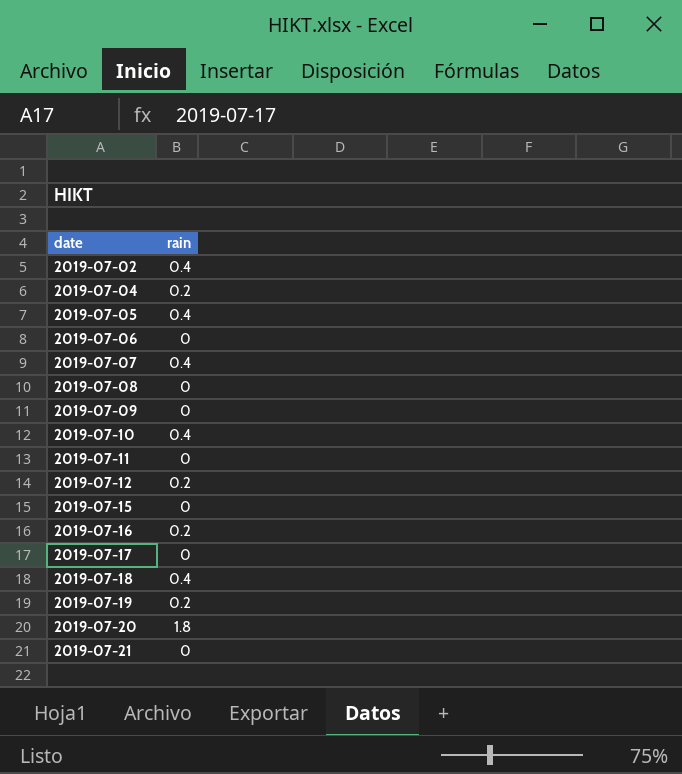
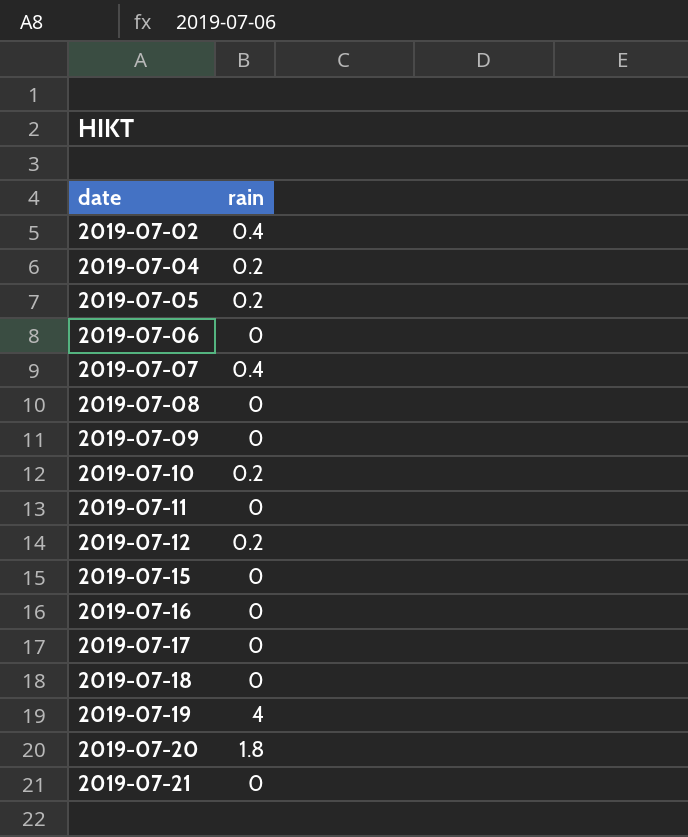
2019-07-05 | rain: 0.4 -> 0.2
2019-07-10 | rain: 0.4 -> 0.2
2019-07-16 | rain: 0.2 -> 0
2019-07-18 | rain: 0.4 -> 0
2019-07-19 | rain: 0.2 -> 4

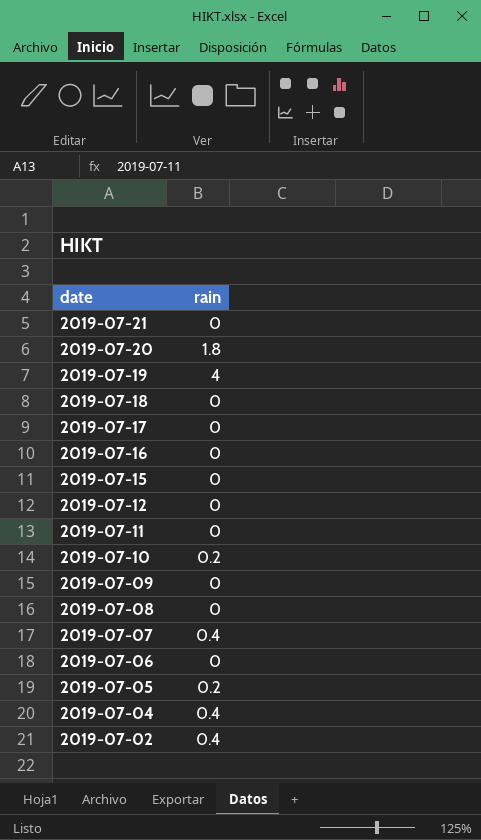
row order: date ascending -> date descending
2019-07-12 | rain: 0.2 -> 0
2019-07-04 | rain: 0.2 -> 0.4

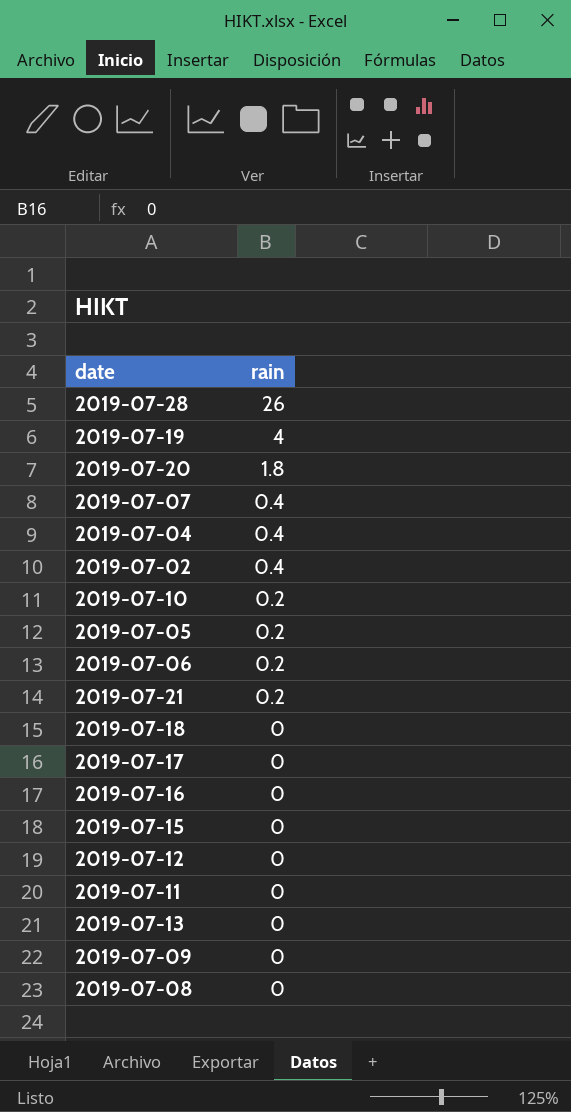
row order: date descending -> rain descending
row 2019-07-28: none -> 26
2019-07-06 | rain: 0 -> 0.2
2019-07-21 | rain: 0 -> 0.2
row 2019-07-13: none -> 0

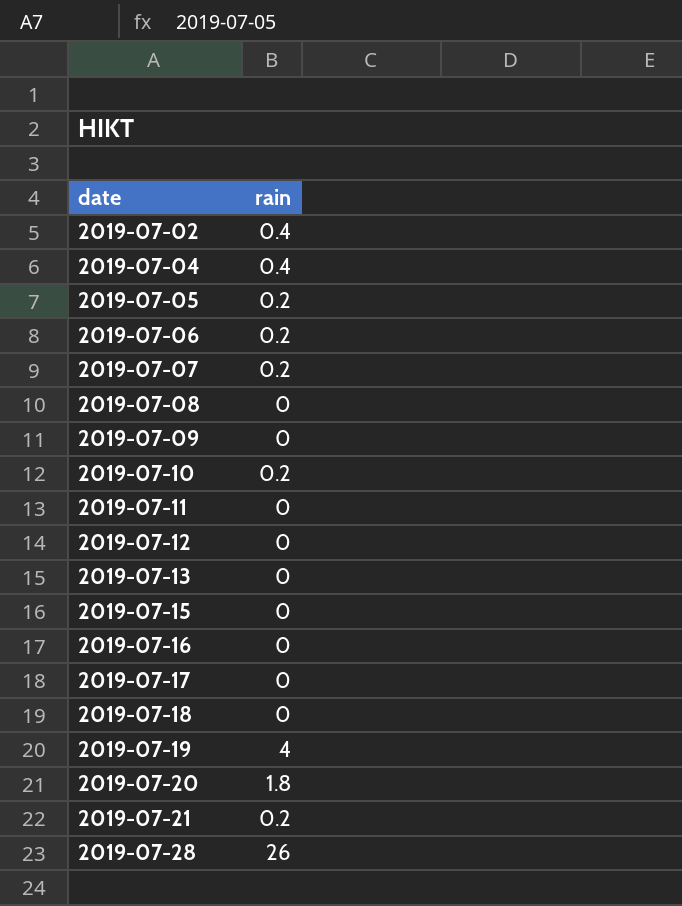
row order: rain descending -> date ascending
2019-07-07 | rain: 0.4 -> 0.2

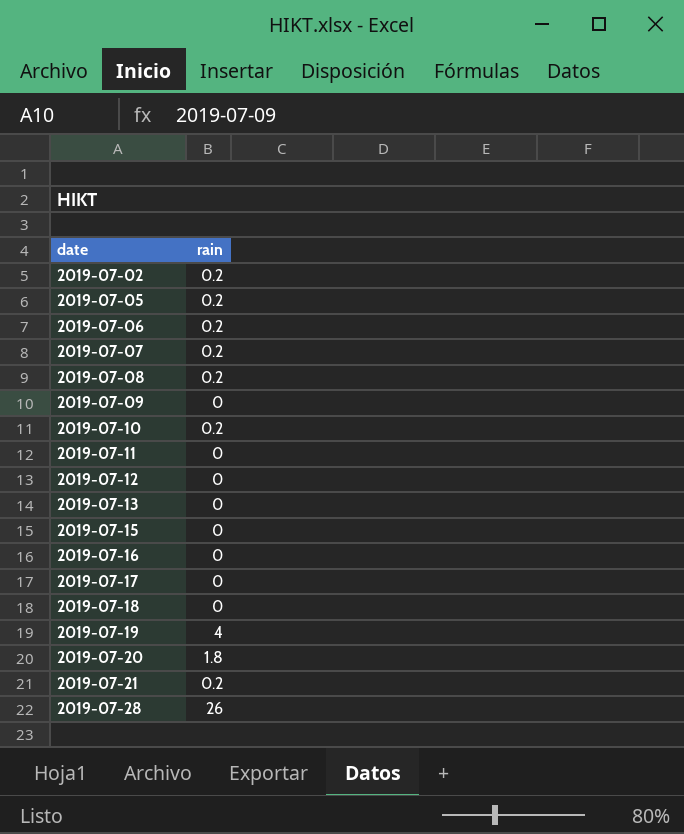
row 2019-07-04: 0.4 -> none
2019-07-02 | rain: 0.4 -> 0.2
2019-07-08 | rain: 0 -> 0.2

